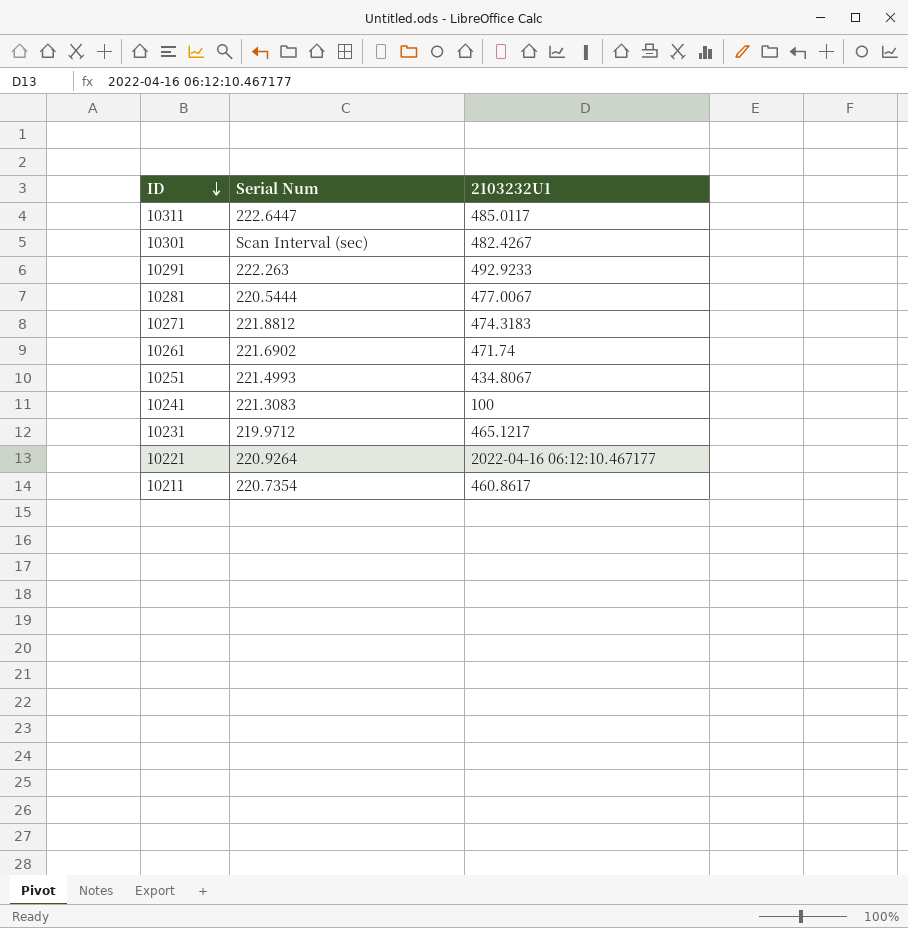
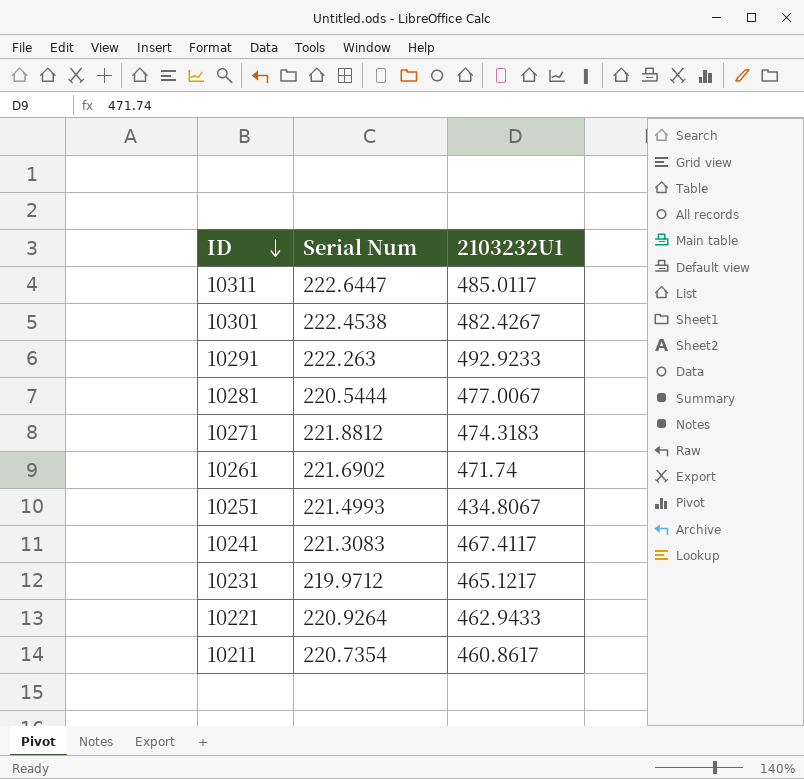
10301 | Serial Num: Scan Interval (sec) -> 222.4538
10241 | 2103232U1: 100 -> 467.4117
10221 | 2103232U1: 2022-04-16 06:12:10.467177 -> 462.9433

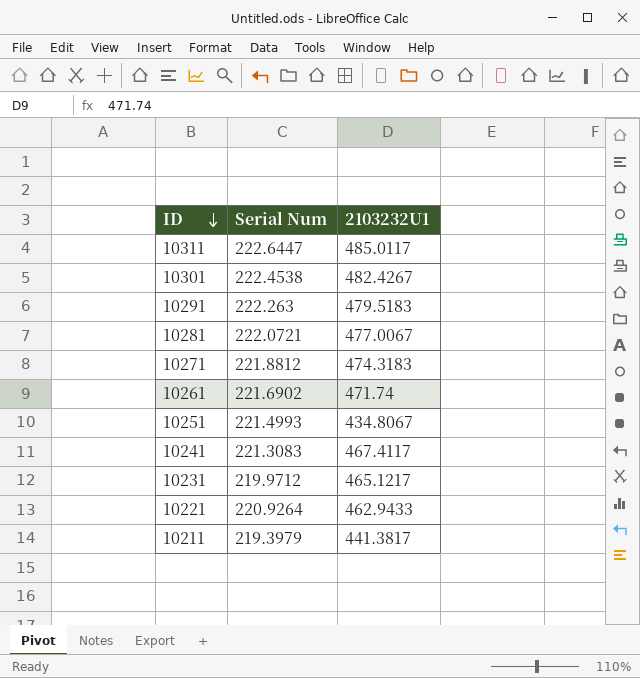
10291 | 2103232U1: 492.9233 -> 479.5183
10281 | Serial Num: 220.5444 -> 222.0721
10211 | Serial Num: 220.7354 -> 219.3979
10211 | 2103232U1: 460.8617 -> 441.3817

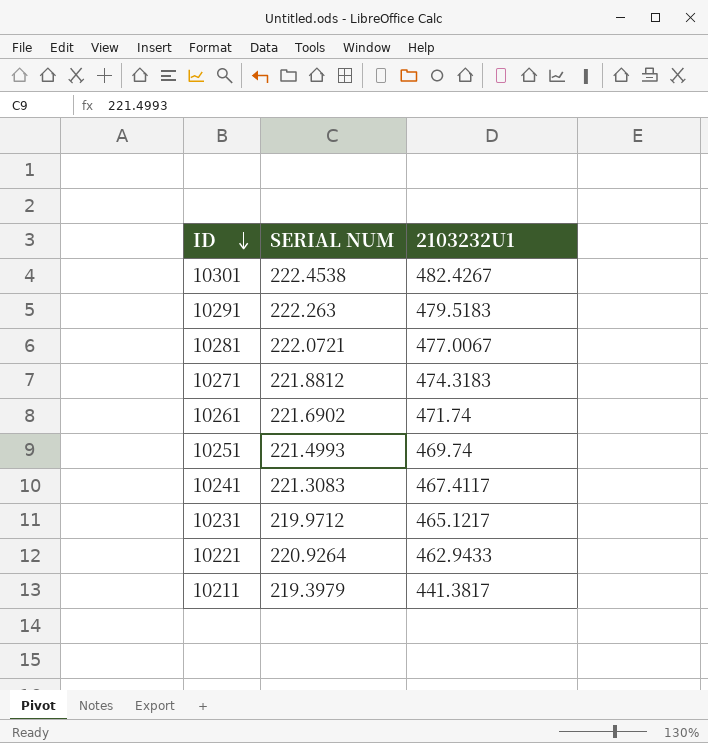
column name: Serial Num -> SERIAL NUM
row 10311: 222.6447 | 485.0117 -> none
10251 | 2103232U1: 434.8067 -> 469.74

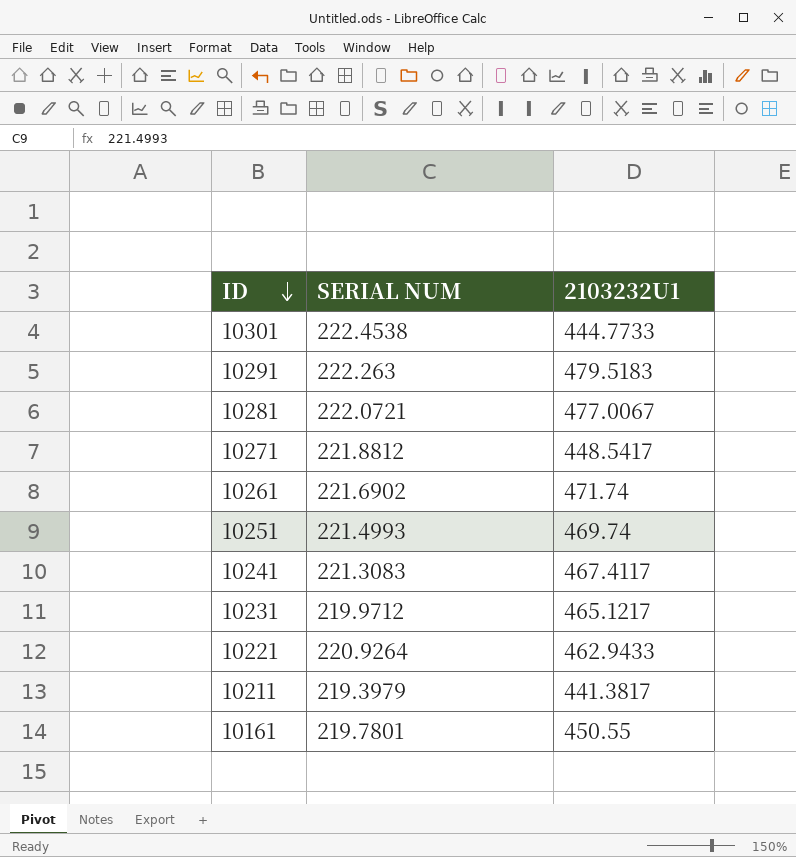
10301 | 2103232U1: 482.4267 -> 444.7733
10271 | 2103232U1: 474.3183 -> 448.5417
row 10161: none -> 219.7801 | 450.55

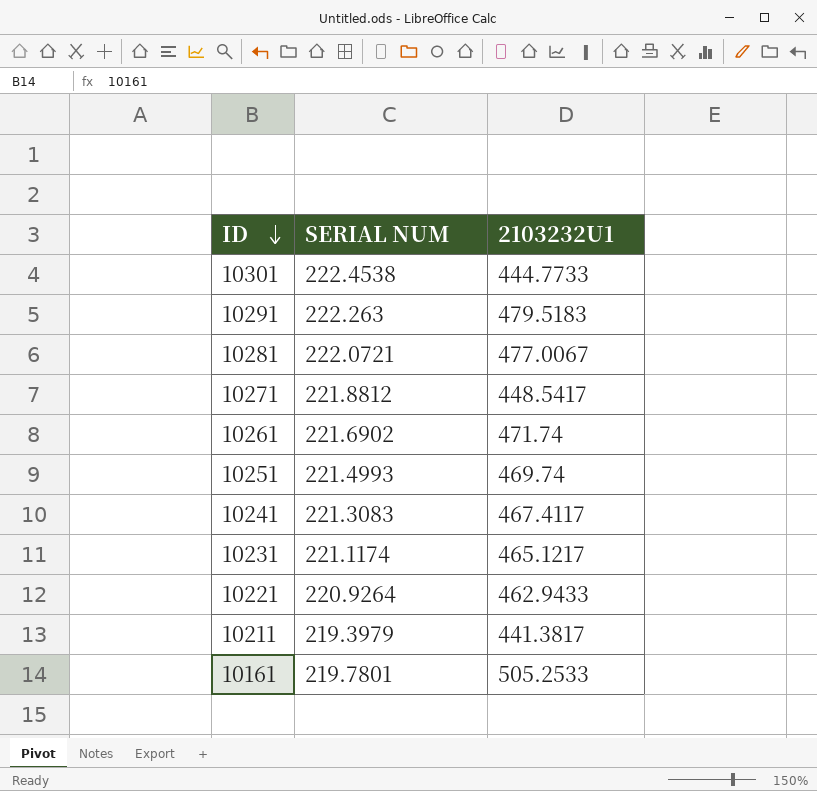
10231 | SERIAL NUM: 219.9712 -> 221.1174
10161 | 2103232U1: 450.55 -> 505.2533

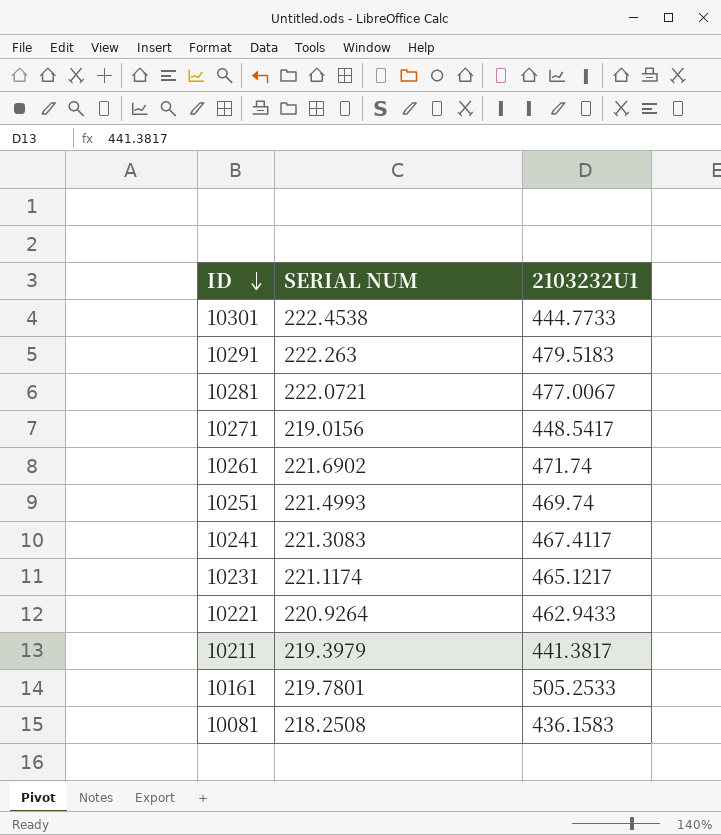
10271 | SERIAL NUM: 221.8812 -> 219.0156
row 10081: none -> 218.2508 | 436.1583

